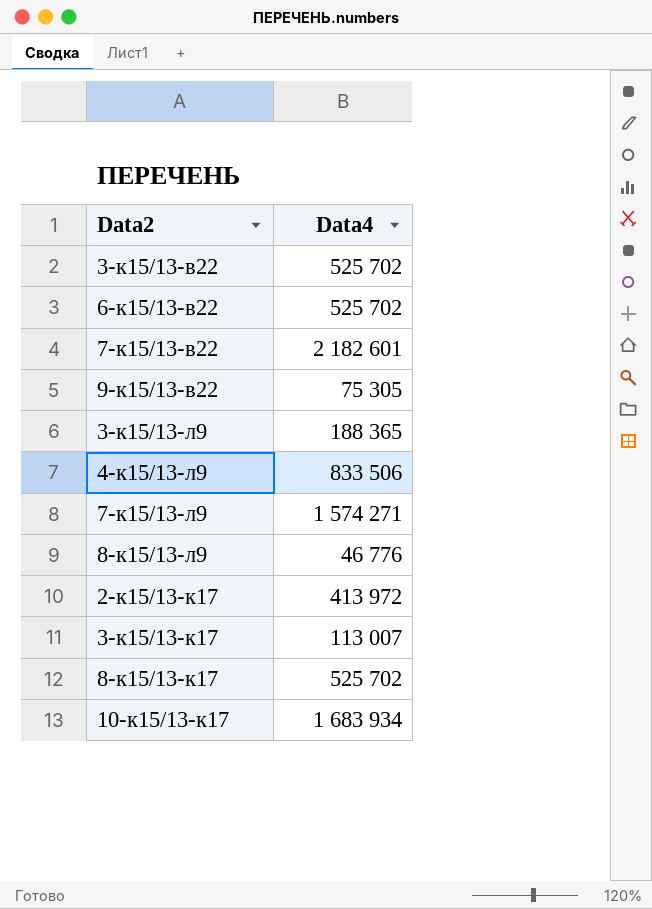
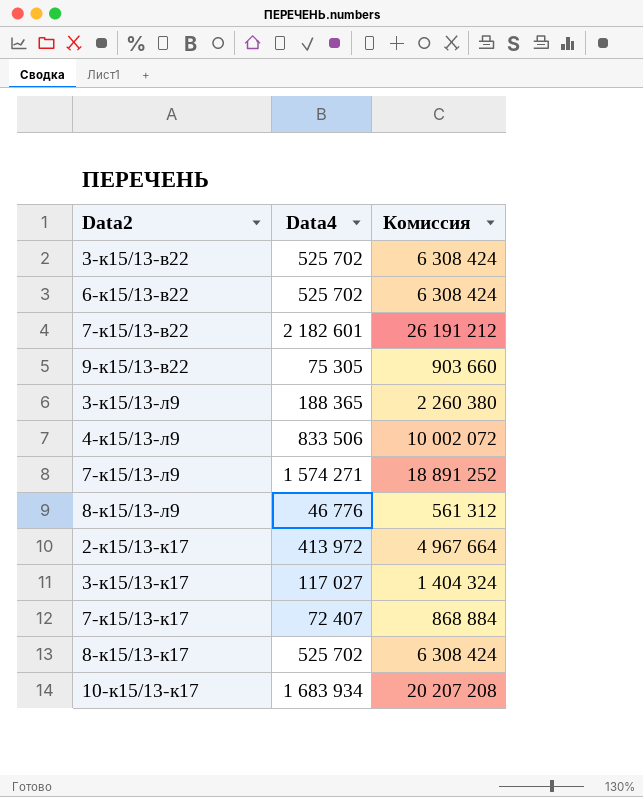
column Комиссия | formula: none -> [Data4] * 12
3-к15/13-к17 | Data4: 113 007 -> 117 027
row 7-к15/13-к17: none -> 72 407 | 868 884

